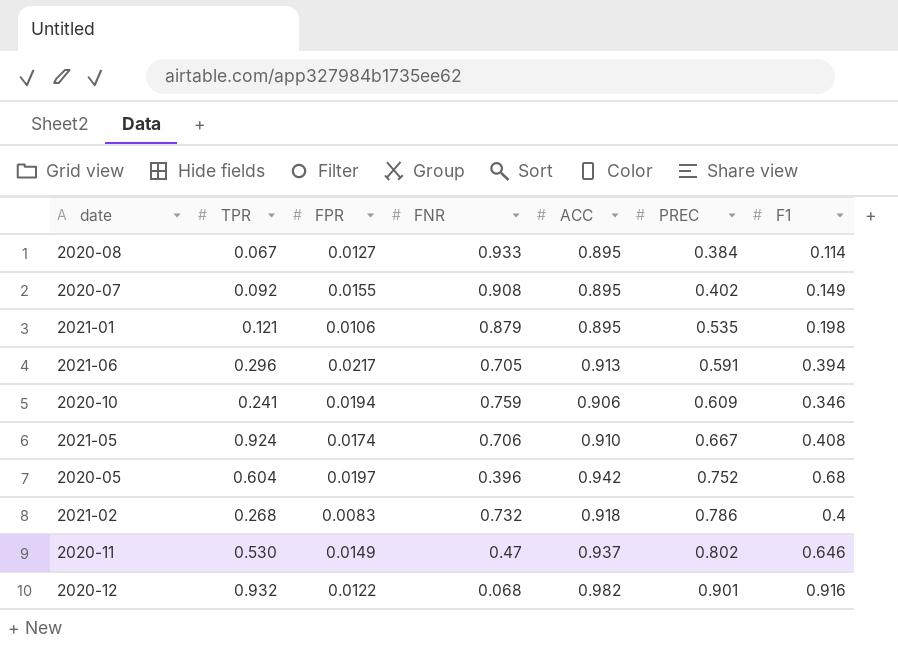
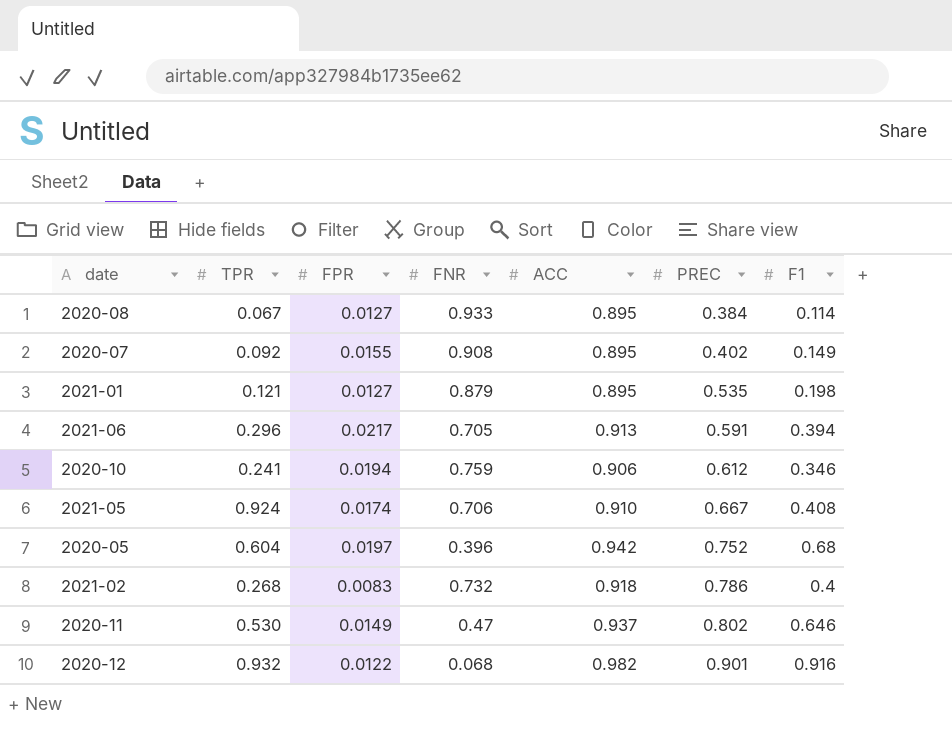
2021-01 | FPR: 0.0106 -> 0.0127
2020-10 | PREC: 0.609 -> 0.612

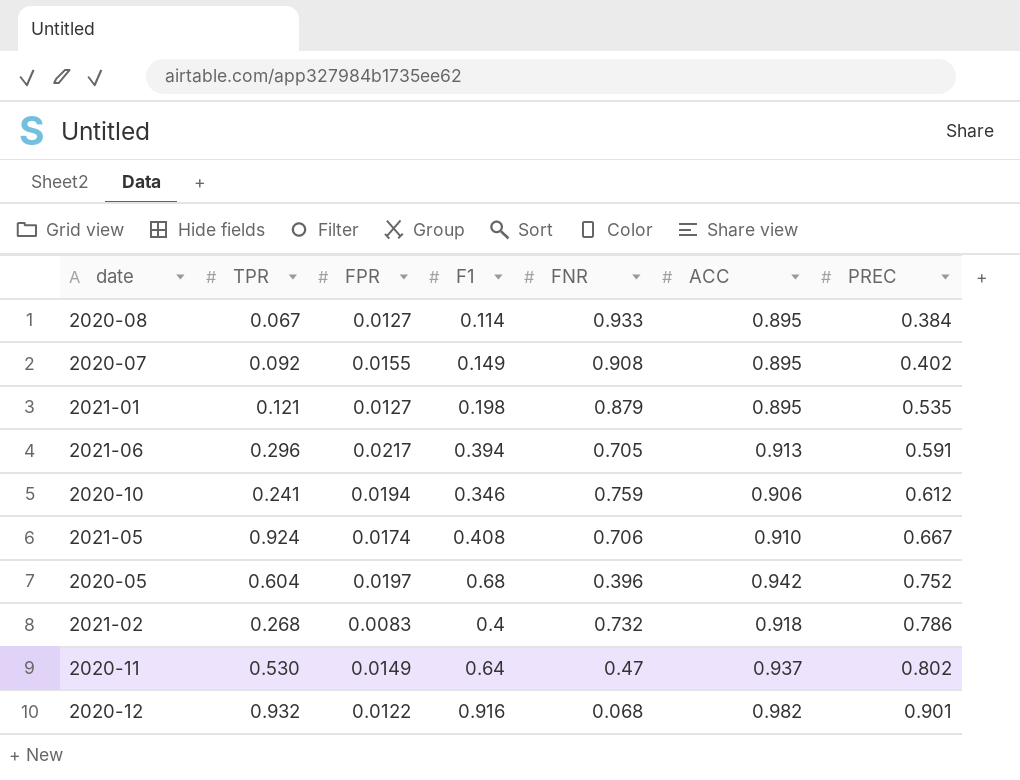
column F1 | position: 7 -> 4
2020-11 | F1: 0.646 -> 0.64

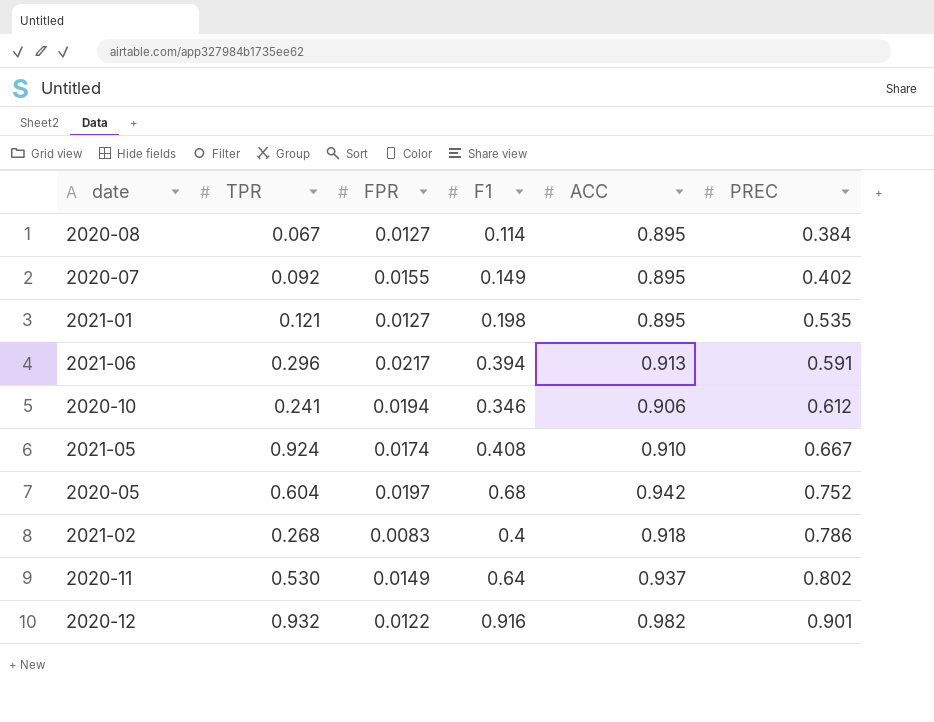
column FNR | position: 5 -> none

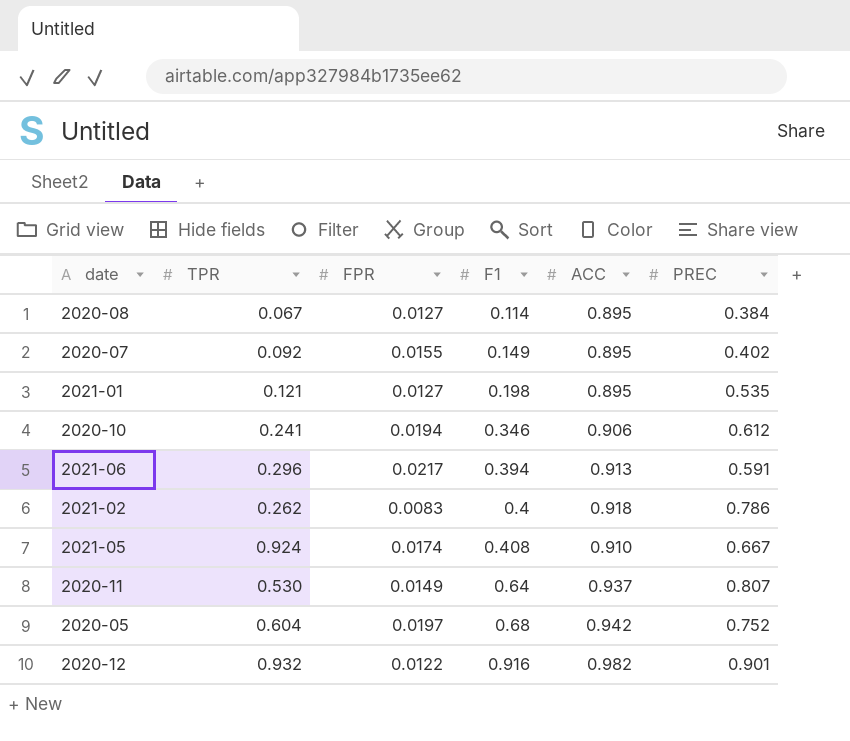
row order: PREC ascending -> F1 ascending
2021-02 | TPR: 0.268 -> 0.262
2020-11 | PREC: 0.802 -> 0.807

